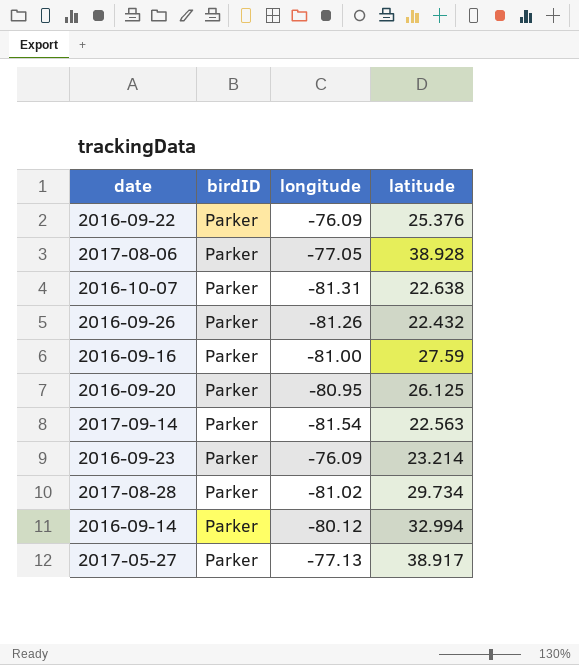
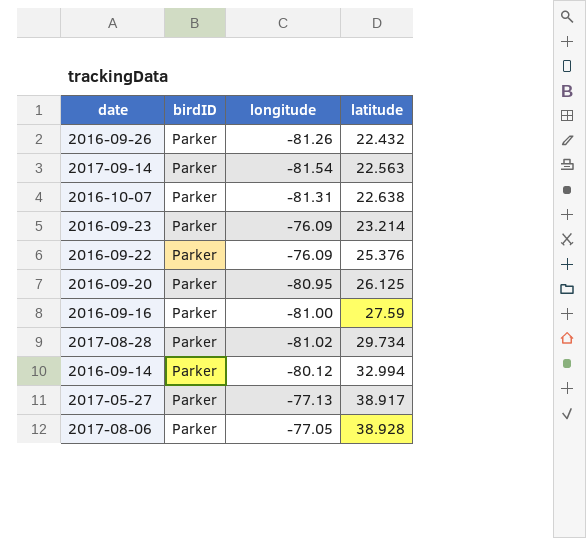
row order: none -> latitude ascending

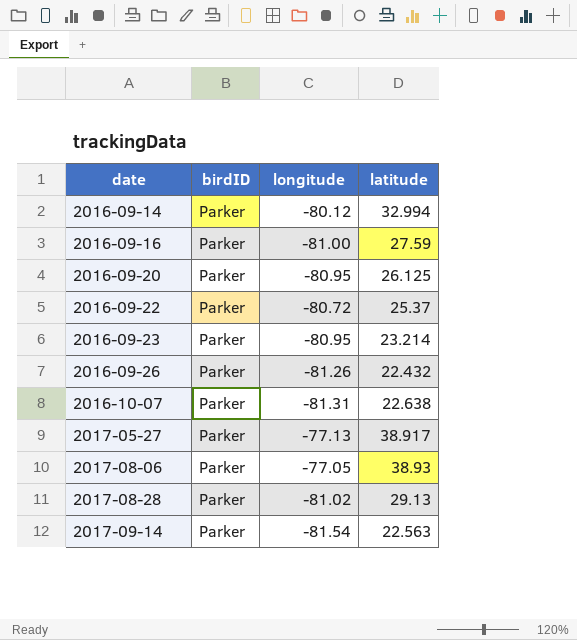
row order: latitude ascending -> date ascending
2016-09-22 | longitude: -76.09 -> -80.72
2016-09-22 | latitude: 25.376 -> 25.37
2016-09-23 | longitude: -76.09 -> -80.95
2017-08-06 | latitude: 38.928 -> 38.93
2017-08-28 | latitude: 29.734 -> 29.13

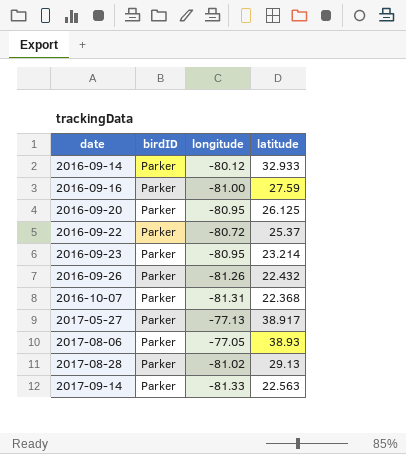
2016-09-14 | latitude: 32.994 -> 32.933
2016-10-07 | latitude: 22.638 -> 22.368
2017-09-14 | longitude: -81.54 -> -81.33

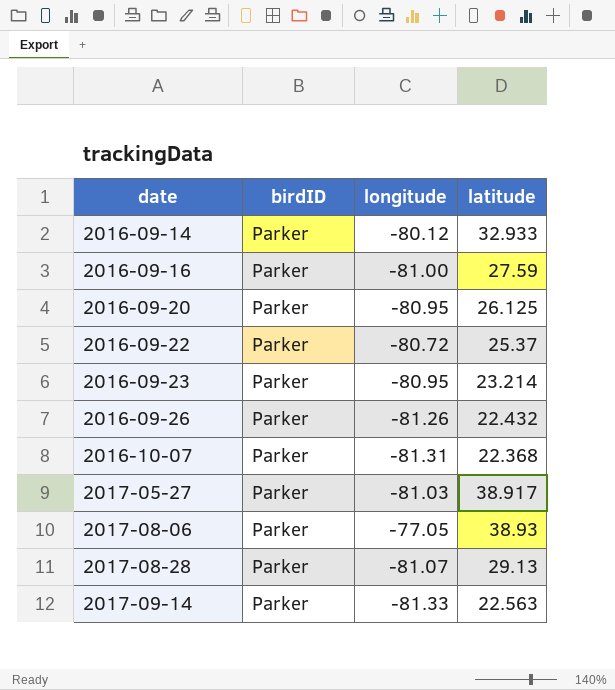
2017-05-27 | longitude: -77.13 -> -81.03
2017-08-28 | longitude: -81.02 -> -81.07

